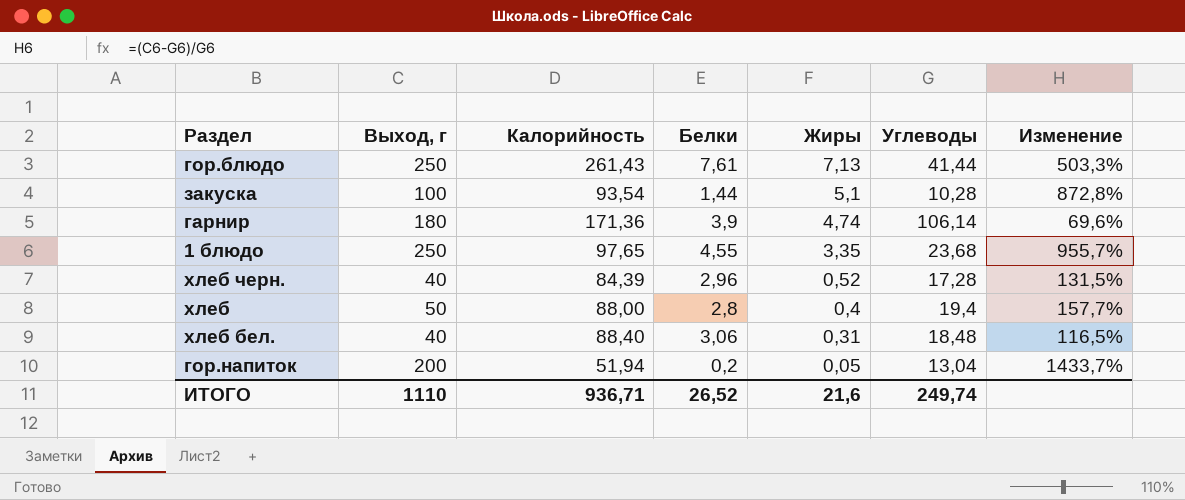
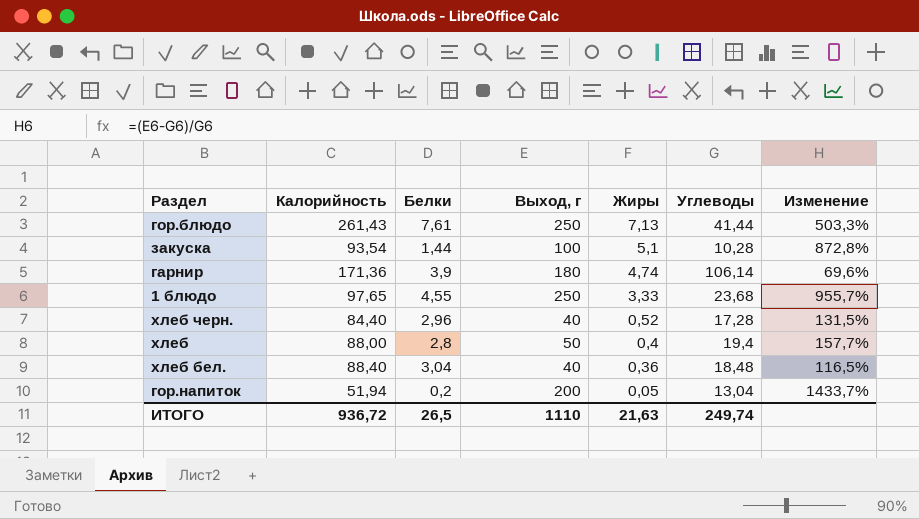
column Выход, г | position: 2 -> 4
1 блюдо | Жиры: 3,35 -> 3,33
хлеб черн. | Калорийность: 84,39 -> 84,40
хлеб бел. | Белки: 3,06 -> 3,04
хлеб бел. | Жиры: 0,31 -> 0,36
ИТОГО | Калорийность: 936,71 -> 936,72
ИТОГО | Белки: 26,52 -> 26,5
ИТОГО | Жиры: 21,6 -> 21,63

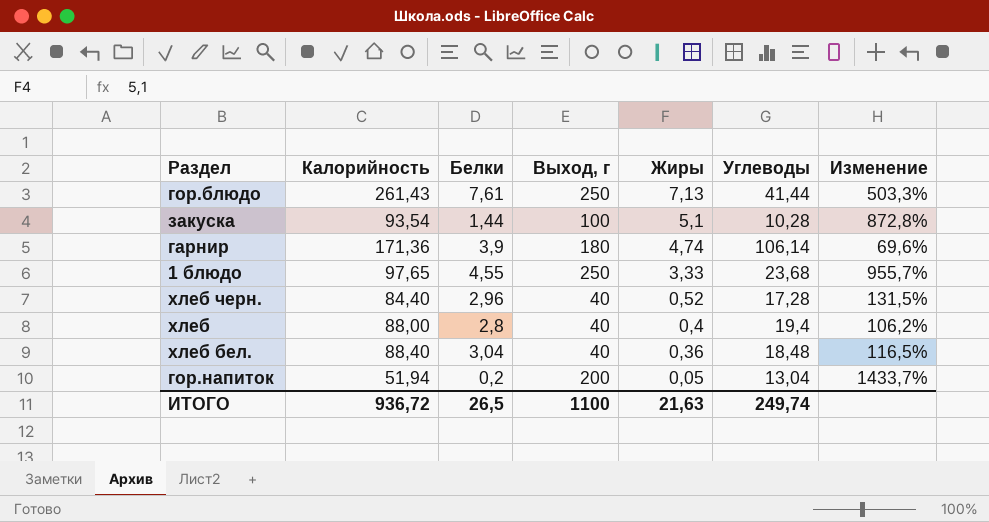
хлеб | Выход, г: 50 -> 40
хлеб | Изменение: 157,7% -> 106,2%
ИТОГО | Выход, г: 1110 -> 1100

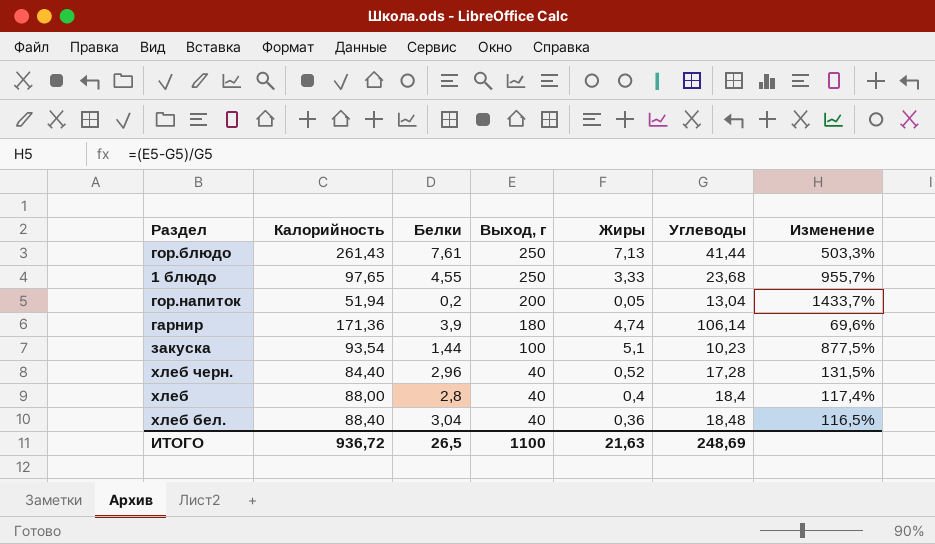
row order: Жиры descending -> Выход, г descending
закуска | Углеводы: 10,28 -> 10,23
закуска | Изменение: 872,8% -> 877,5%
хлеб | Углеводы: 19,4 -> 18,4
хлеб | Изменение: 106,2% -> 117,4%
ИТОГО | Углеводы: 249,74 -> 248,69

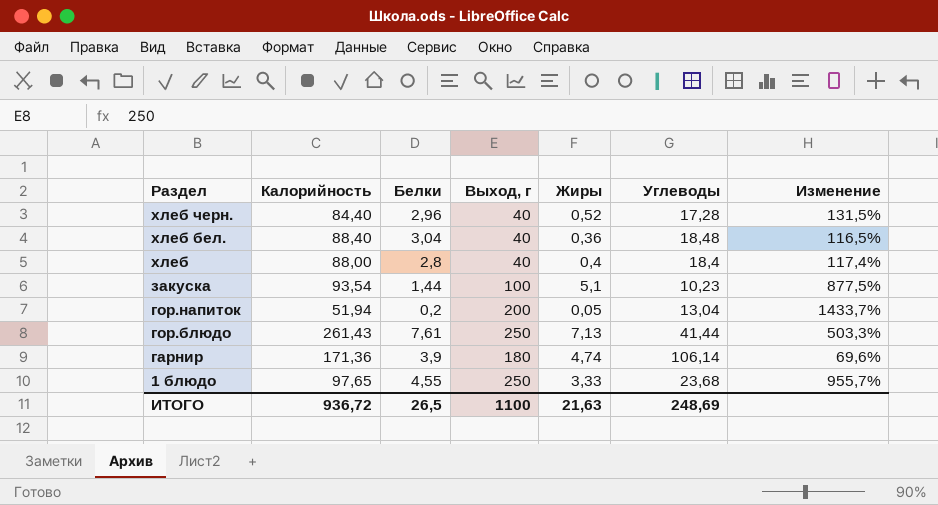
row order: Выход, г descending -> Раздел descending

